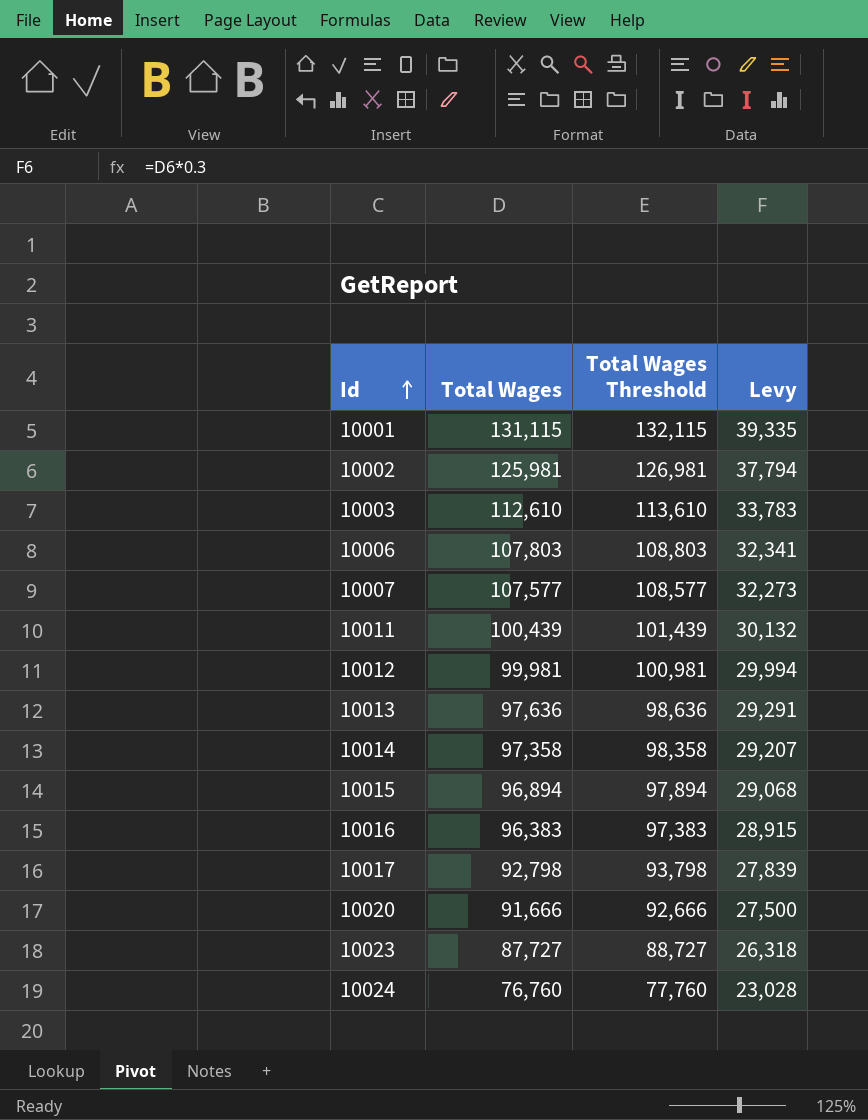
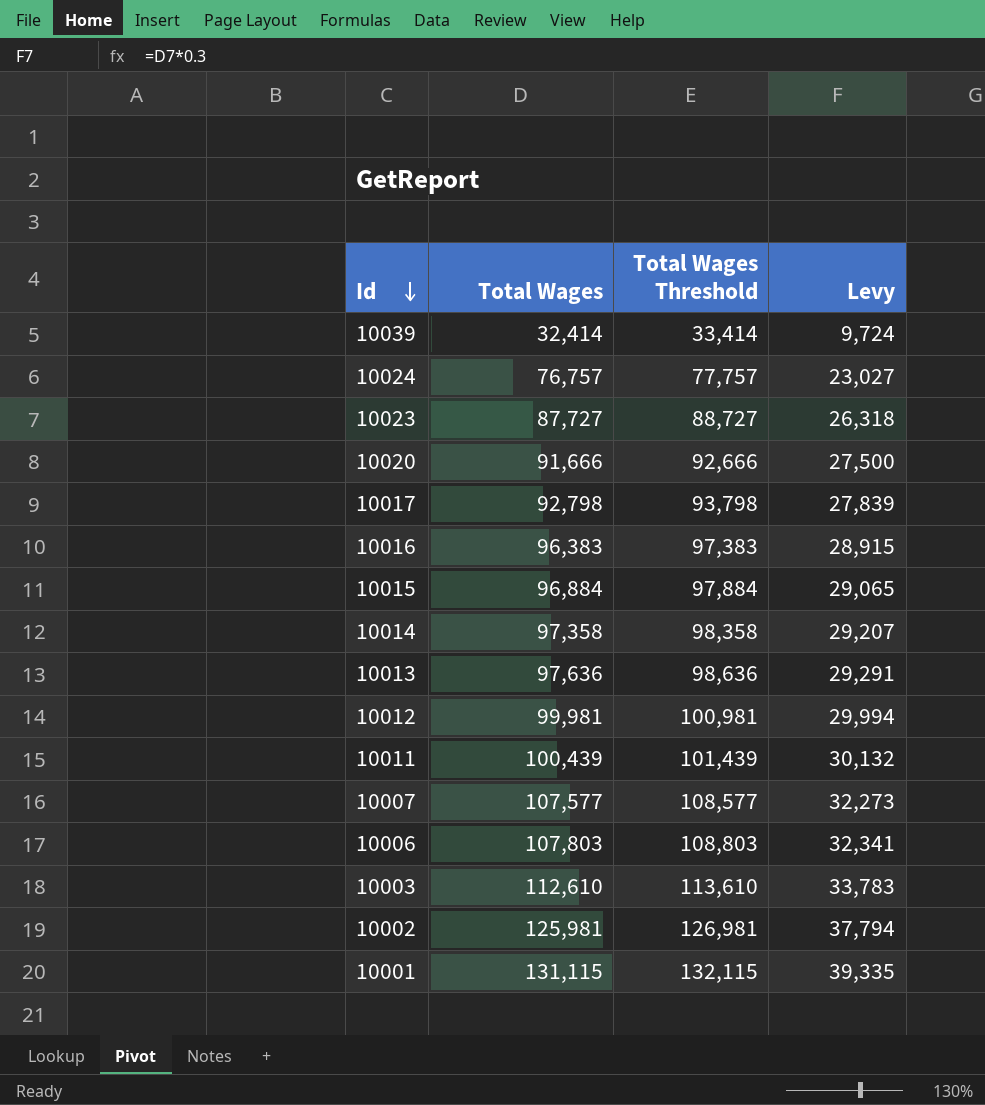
row order: Id ascending -> Id descending
row 10039: none -> 32,414 | 33,414 | 9,724
10024 | Total Wages: 76,760 -> 76,757
10024 | Total Wages Threshold: 77,760 -> 77,757
10024 | Levy: 23,028 -> 23,027
10015 | Total Wages: 96,894 -> 96,884
10015 | Total Wages Threshold: 97,894 -> 97,884
10015 | Levy: 29,068 -> 29,065

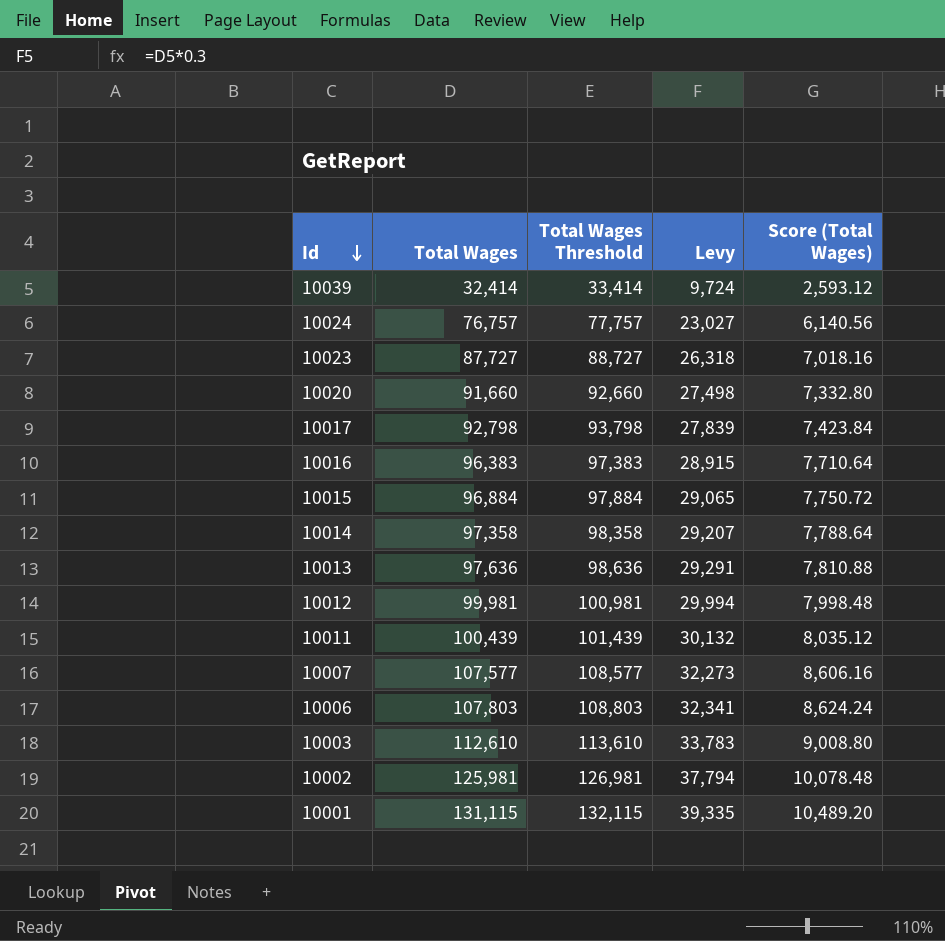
column Score (Total Wages) | formula: none -> [Total Wages] * 0.08
10020 | Total Wages: 91,666 -> 91,660
10020 | Total Wages Threshold: 92,666 -> 92,660
10020 | Levy: 27,500 -> 27,498

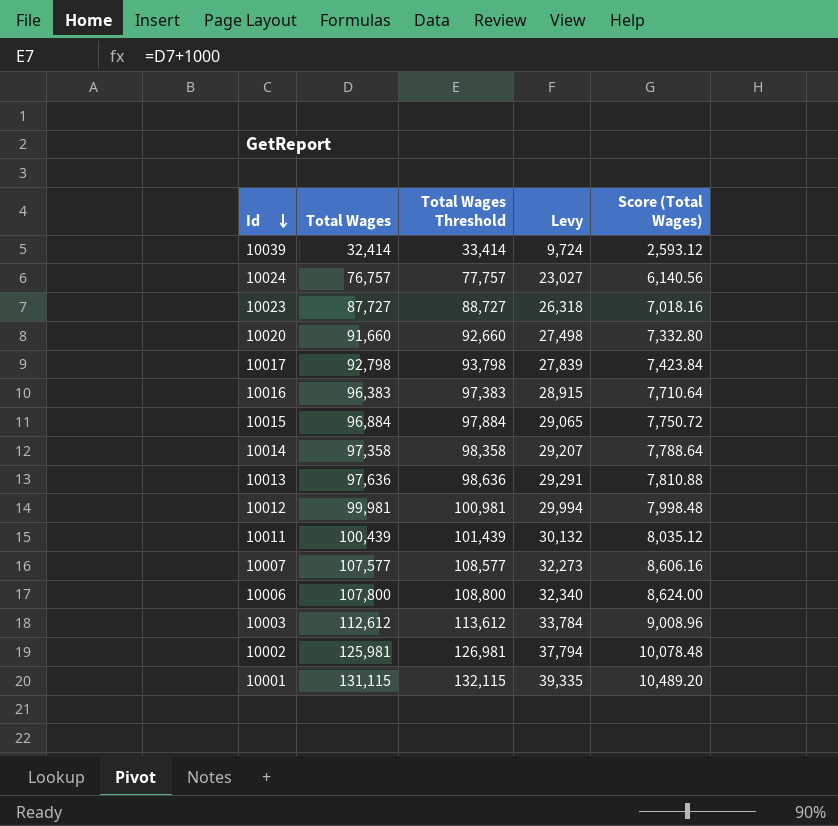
10006 | Total Wages: 107,803 -> 107,800
10006 | Total Wages Threshold: 108,803 -> 108,800
10006 | Levy: 32,341 -> 32,340
10006 | Score (Total Wages): 8,624.24 -> 8,624.00
10003 | Total Wages: 112,610 -> 112,612
10003 | Total Wages Threshold: 113,610 -> 113,612
10003 | Levy: 33,783 -> 33,784
10003 | Score (Total Wages): 9,008.80 -> 9,008.96

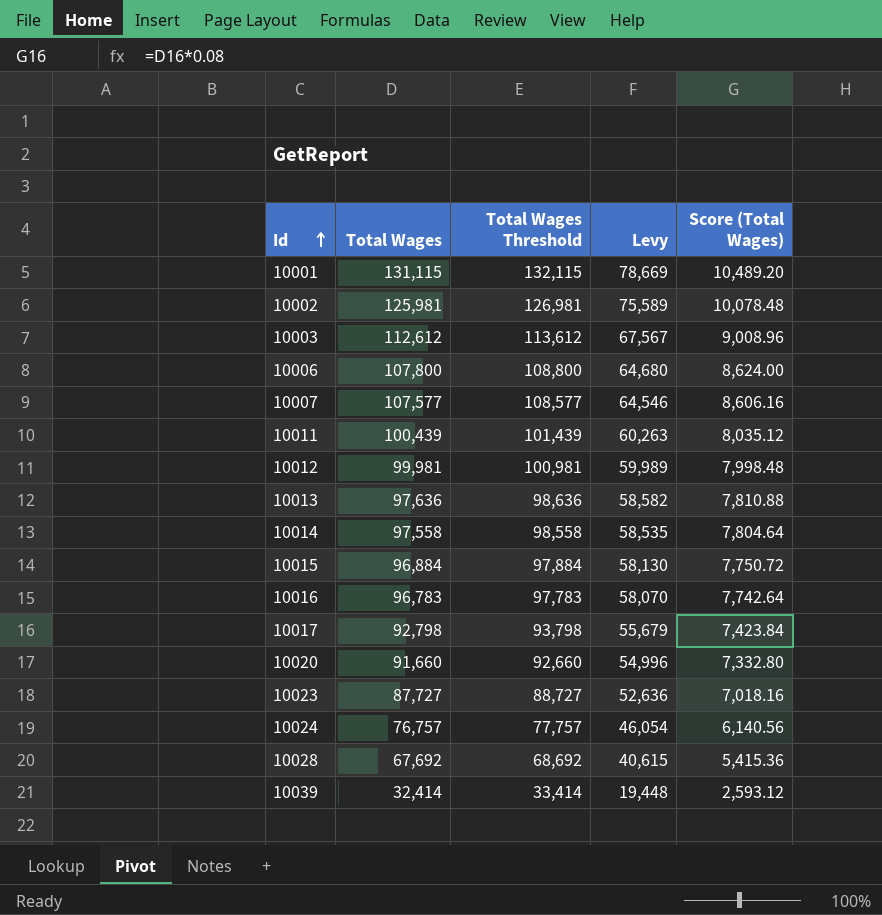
row order: Id descending -> Id ascending
column Levy | formula: [Total Wages] * 0.3 -> [Total Wages] * 0.6
10014 | Total Wages: 97,358 -> 97,558
10014 | Total Wages Threshold: 98,358 -> 98,558
10014 | Score (Total Wages): 7,788.64 -> 7,804.64
10016 | Total Wages: 96,383 -> 96,783
10016 | Total Wages Threshold: 97,383 -> 97,783
10016 | Score (Total Wages): 7,710.64 -> 7,742.64
row 10028: none -> 67,692 | 68,692 | 40,615 | 5,415.36

